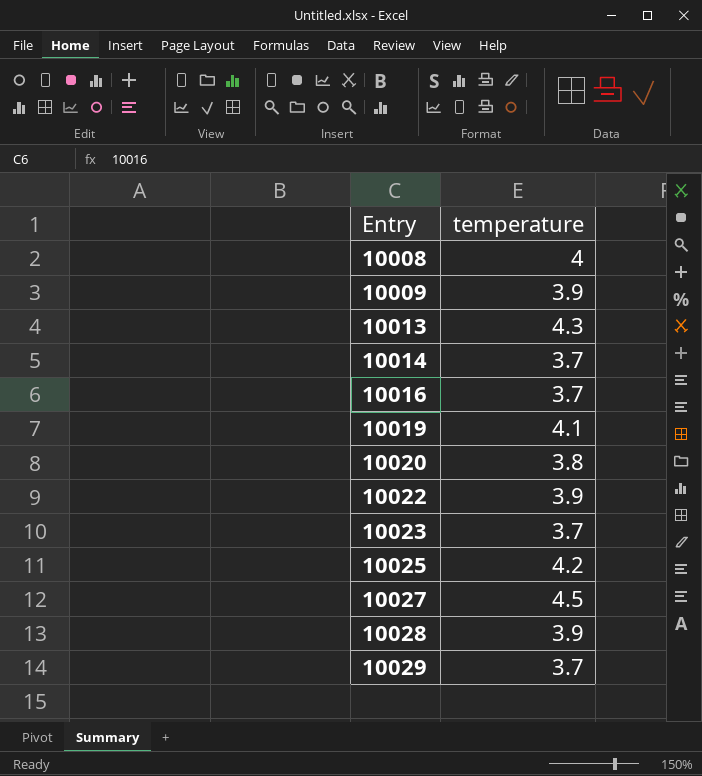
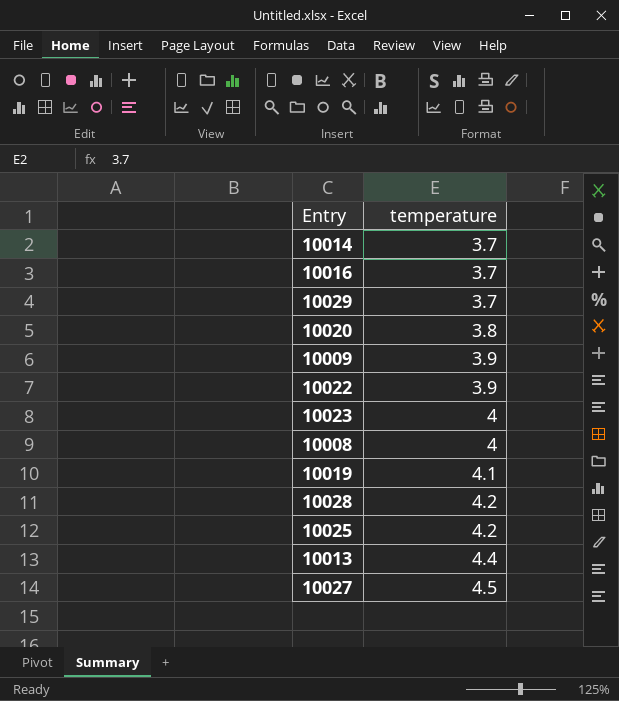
row order: Entry ascending -> temperature ascending
10023 | temperature: 3.7 -> 4
10028 | temperature: 3.9 -> 4.2
10013 | temperature: 4.3 -> 4.4

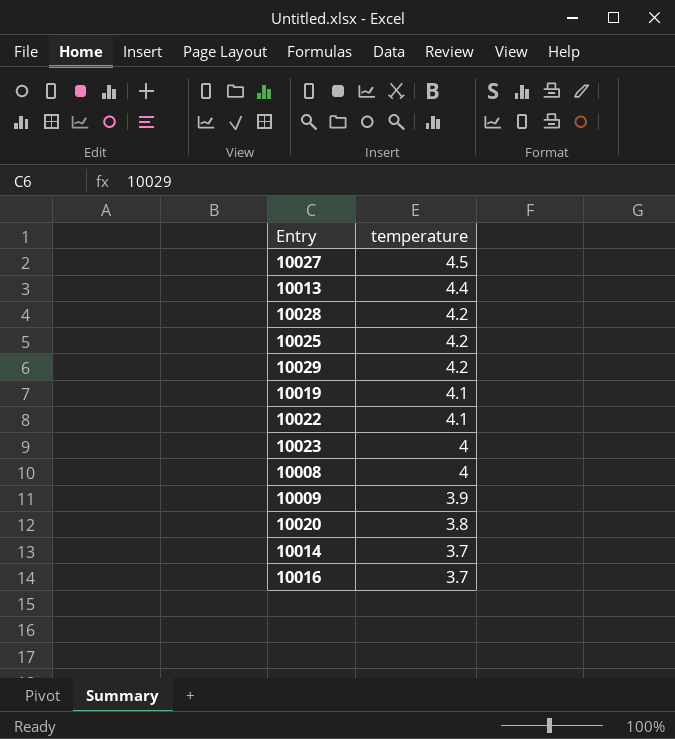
row order: temperature ascending -> temperature descending
10029 | temperature: 3.7 -> 4.2
10022 | temperature: 3.9 -> 4.1

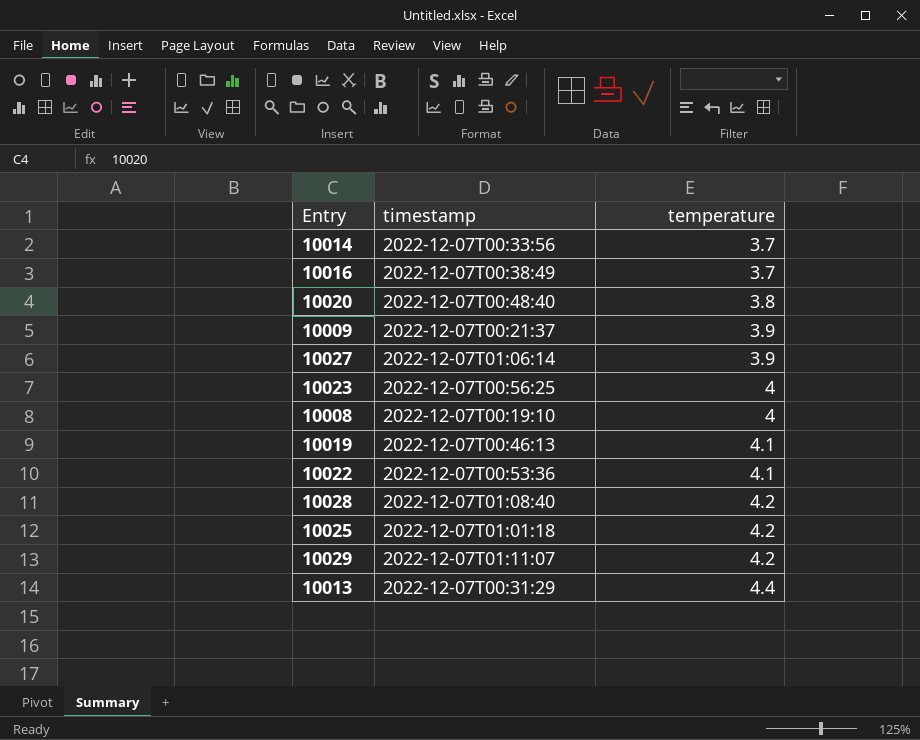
row order: temperature descending -> temperature ascending
column timestamp | position: none -> 2
10027 | temperature: 4.5 -> 3.9

